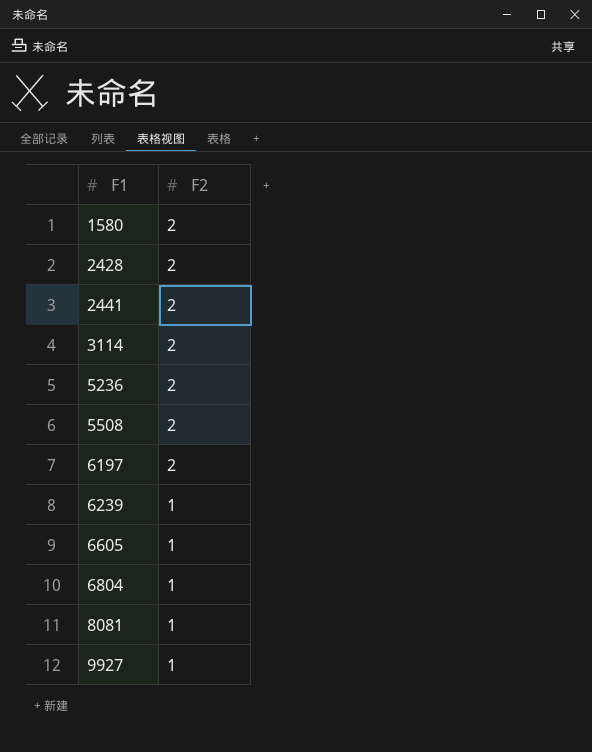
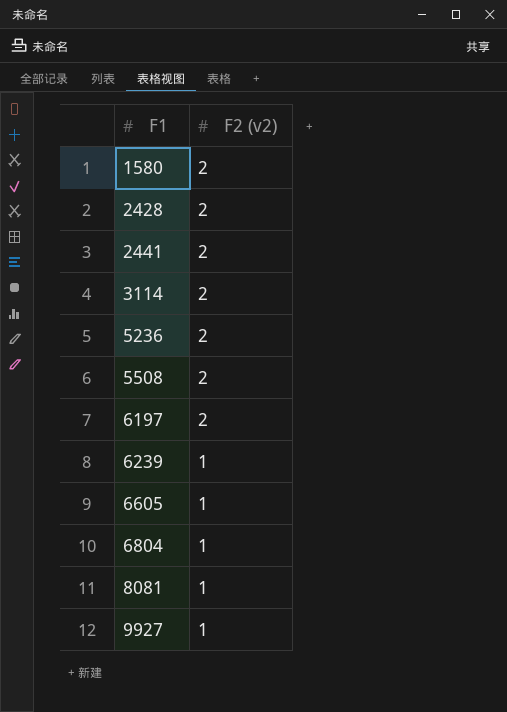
column name: F2 -> F2 (v2)

